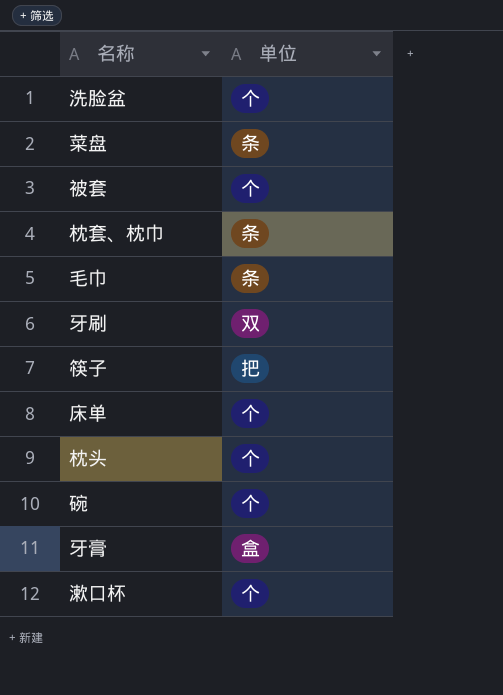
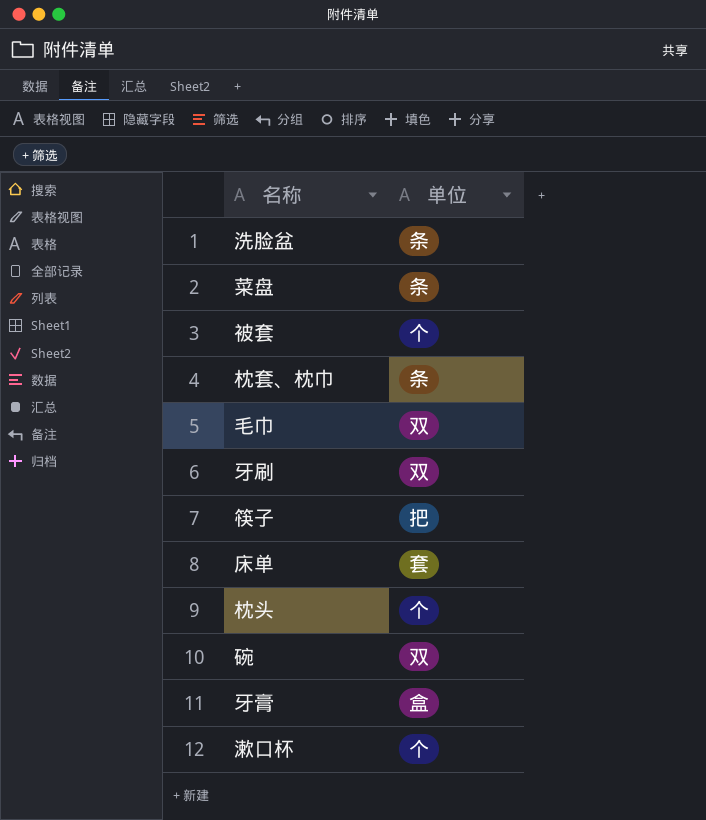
洗脸盆 | 单位: 个 -> 条
毛巾 | 单位: 条 -> 双
床单 | 单位: 个 -> 套
碗 | 单位: 个 -> 双

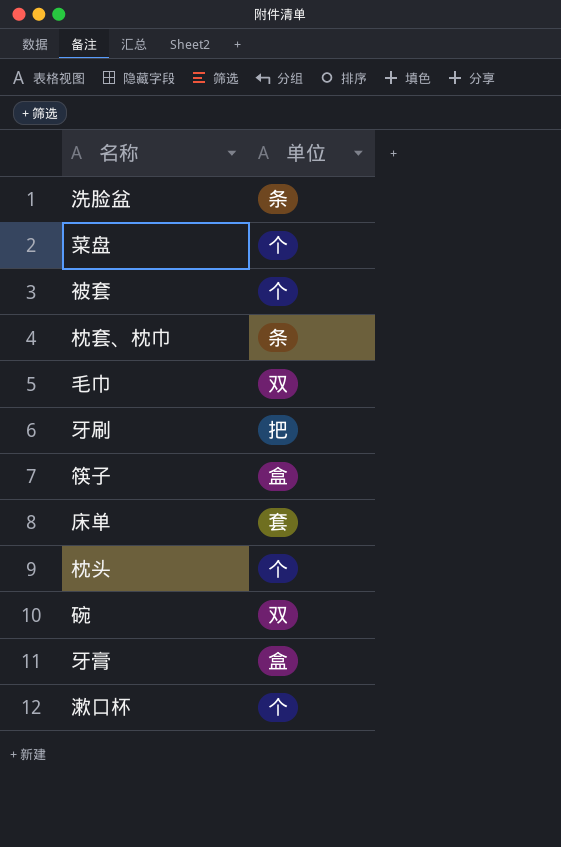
菜盘 | 单位: 条 -> 个
牙刷 | 单位: 双 -> 把
筷子 | 单位: 把 -> 盒

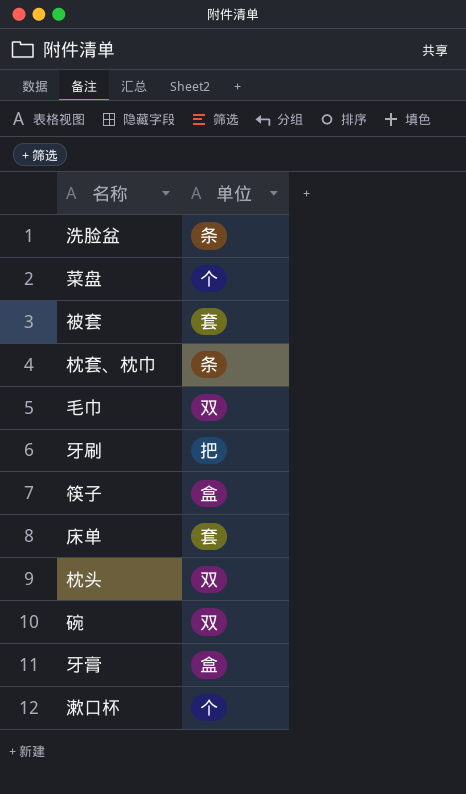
被套 | 单位: 个 -> 套
枕头 | 单位: 个 -> 双

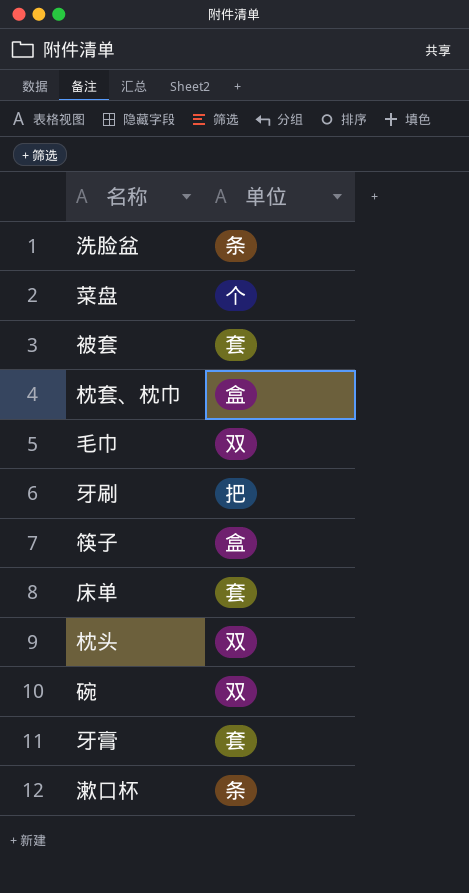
枕套、枕巾 | 单位: 条 -> 盒
牙膏 | 单位: 盒 -> 套
漱口杯 | 单位: 个 -> 条

